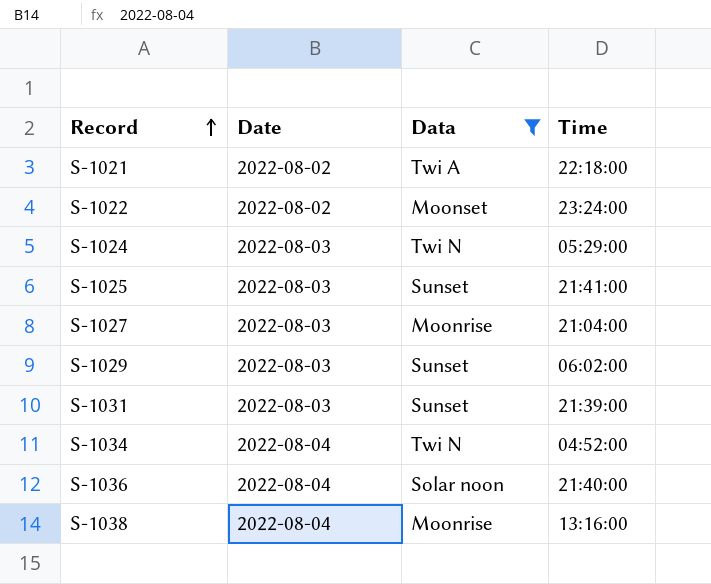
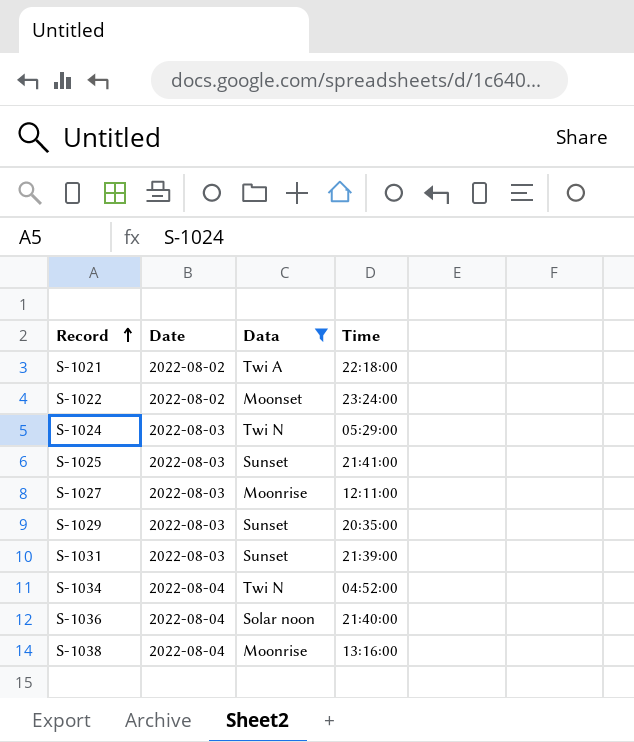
S-1027 | Time: 21:04:00 -> 12:11:00
S-1029 | Time: 06:02:00 -> 20:35:00

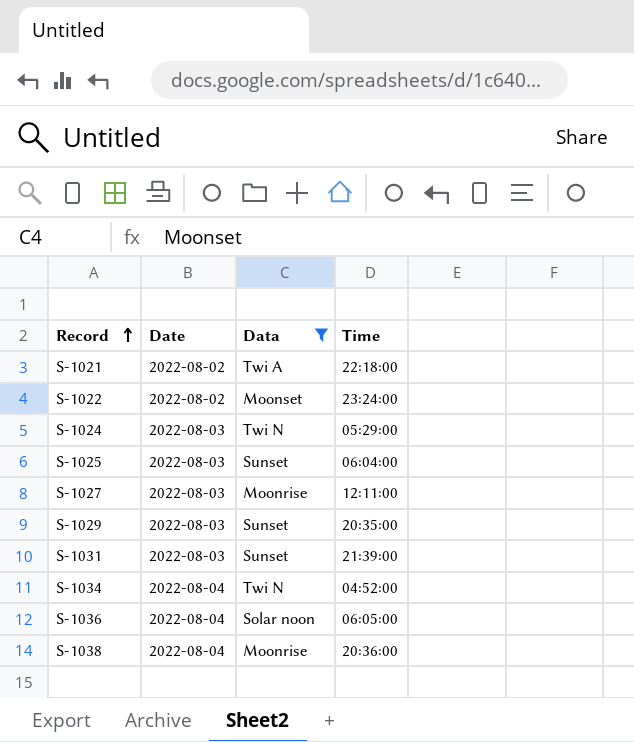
S-1025 | Time: 21:41:00 -> 06:04:00
S-1036 | Time: 21:40:00 -> 06:05:00
S-1038 | Time: 13:16:00 -> 20:36:00

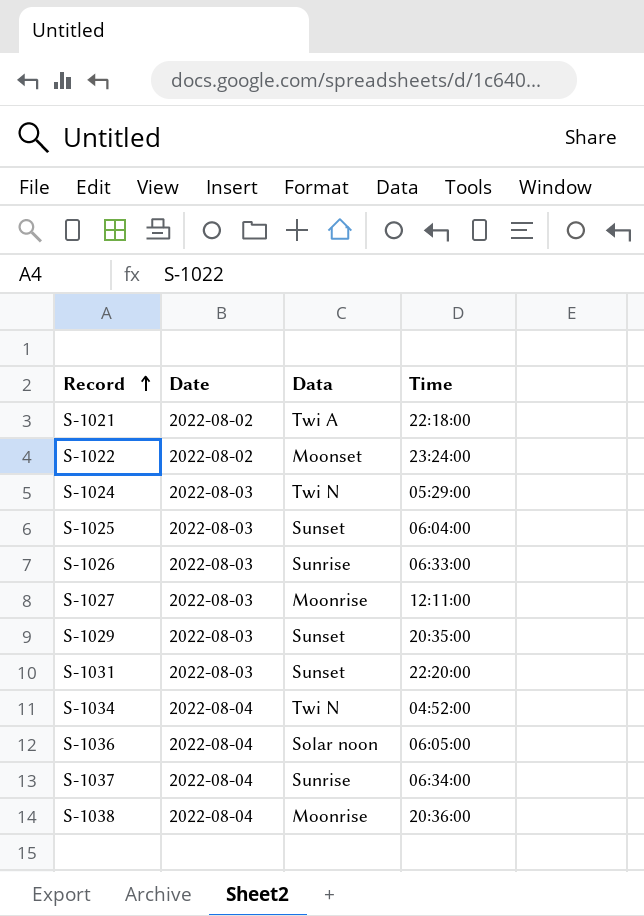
filter: Data != Sunrise -> none
S-1031 | Time: 21:39:00 -> 22:20:00

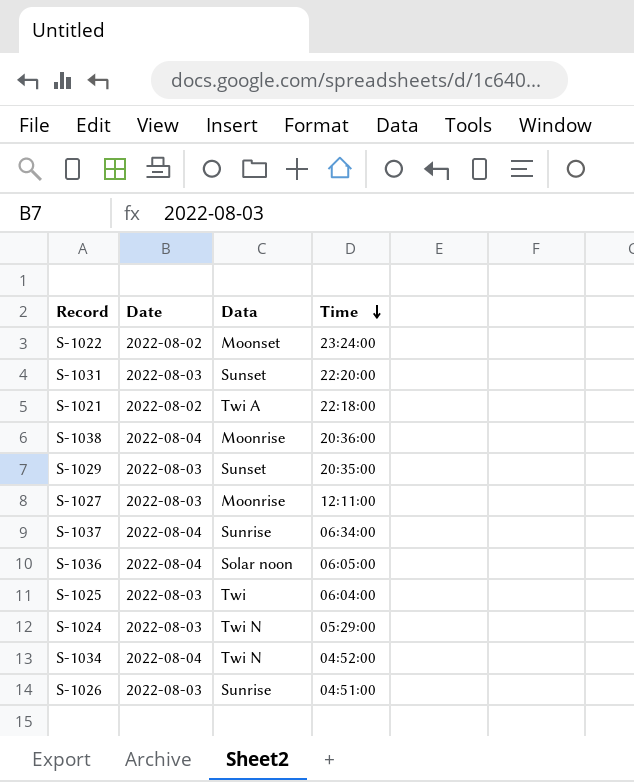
row order: Record ascending -> Time descending
S-1025 | Data: Sunset -> Twi
S-1026 | Time: 06:33:00 -> 04:51:00

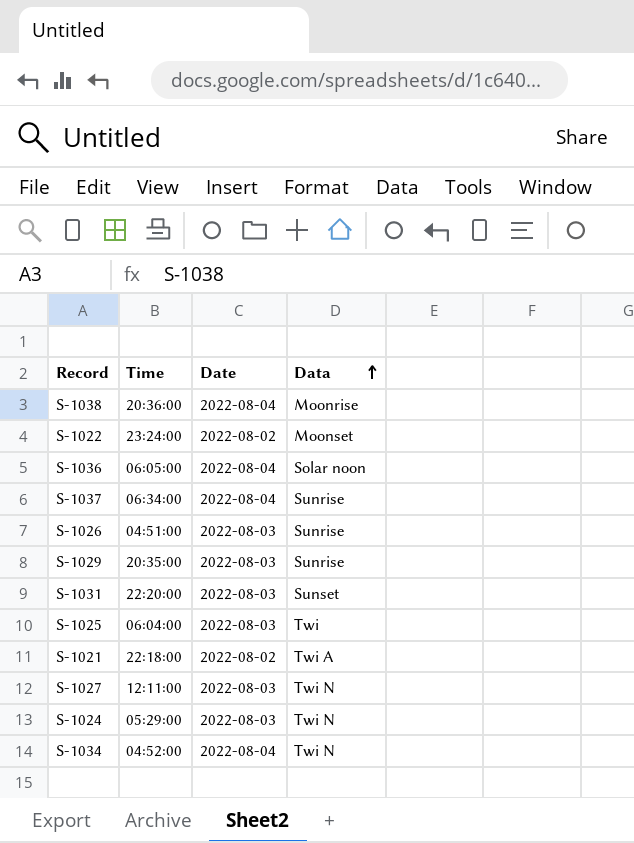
row order: Time descending -> Data ascending
column Time | position: 4 -> 2
S-1029 | Data: Sunset -> Sunrise
S-1027 | Data: Moonrise -> Twi N

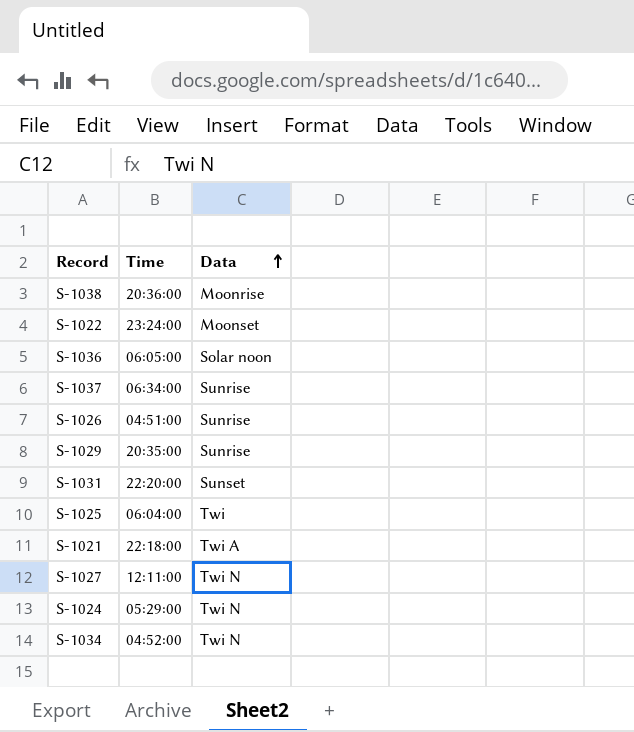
column Date | position: 3 -> none

